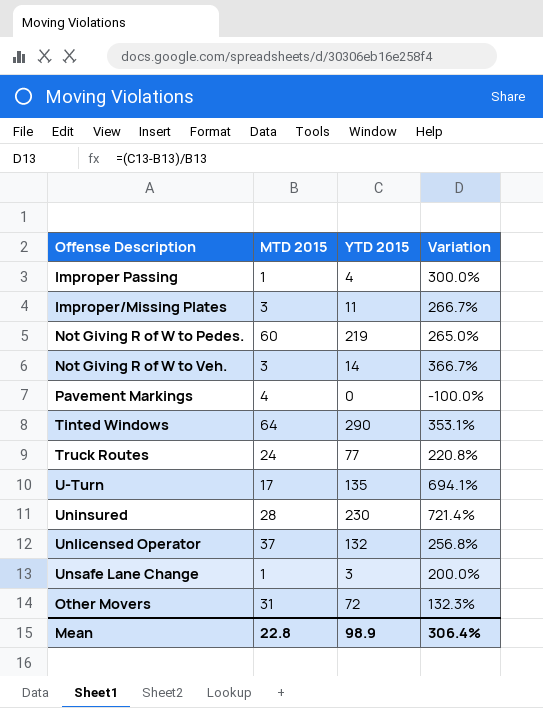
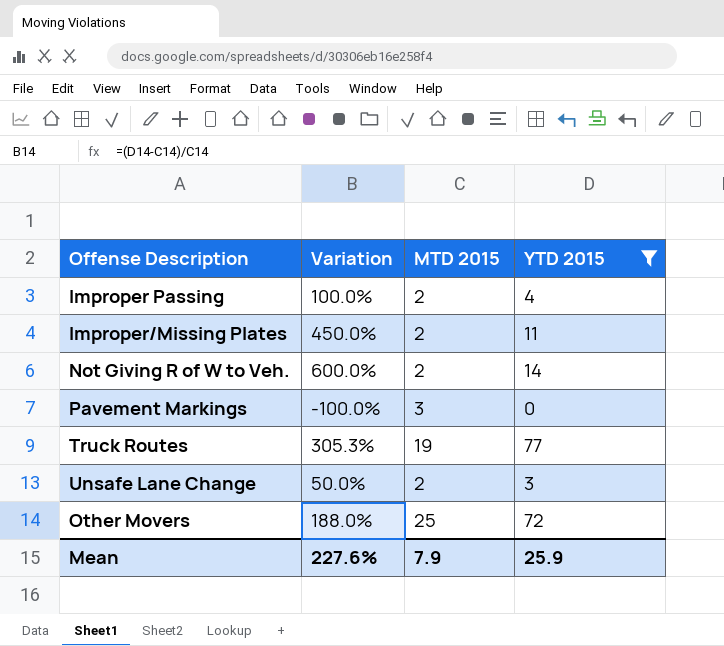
filter: none -> YTD 2015 <= 77
column Variation | position: 4 -> 2
Improper Passing | Variation: 300.0% -> 100.0%
Improper Passing | MTD 2015: 1 -> 2
Improper/Missing Plates | Variation: 266.7% -> 450.0%
Improper/Missing Plates | MTD 2015: 3 -> 2
Not Giving R of W to Veh. | Variation: 366.7% -> 600.0%
Not Giving R of W to Veh. | MTD 2015: 3 -> 2
Pavement Markings | MTD 2015: 4 -> 3
Truck Routes | Variation: 220.8% -> 305.3%
Truck Routes | MTD 2015: 24 -> 19
Unsafe Lane Change | Variation: 200.0% -> 50.0%
Unsafe Lane Change | MTD 2015: 1 -> 2
Other Movers | Variation: 132.3% -> 188.0%
Other Movers | MTD 2015: 31 -> 25
Mean | Variation: 306.4% -> 227.6%
Mean | MTD 2015: 22.8 -> 7.9
Mean | YTD 2015: 98.9 -> 25.9

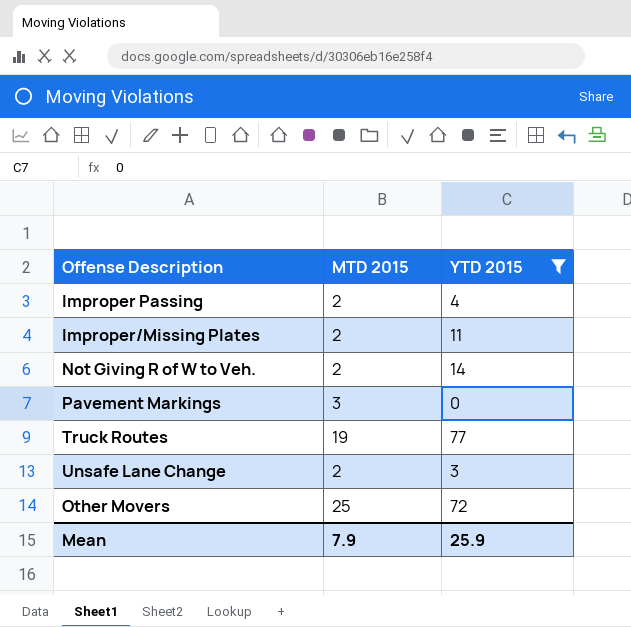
column Variation | formula: ([YTD 2015] - [MTD 2015]) / [MTD 2015] -> none

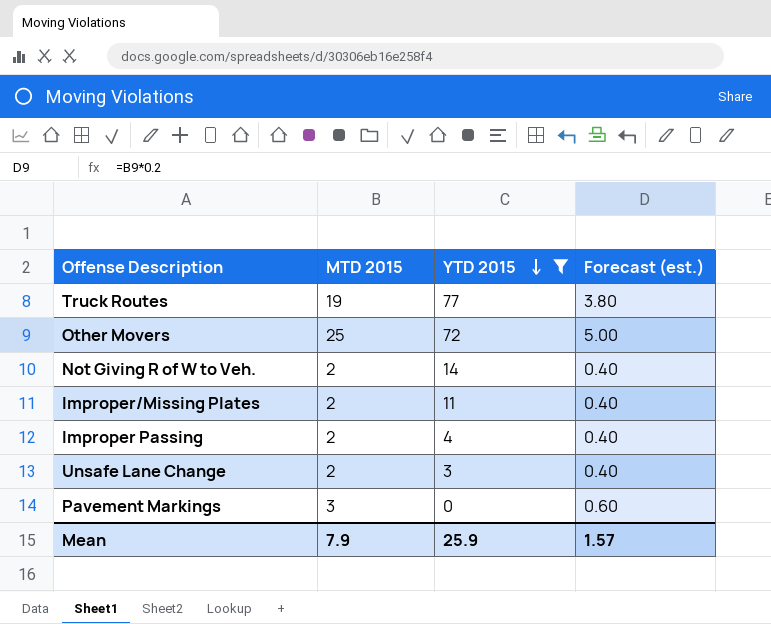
row order: none -> YTD 2015 descending
column Forecast (est.) | formula: none -> [MTD 2015] * 0.2

